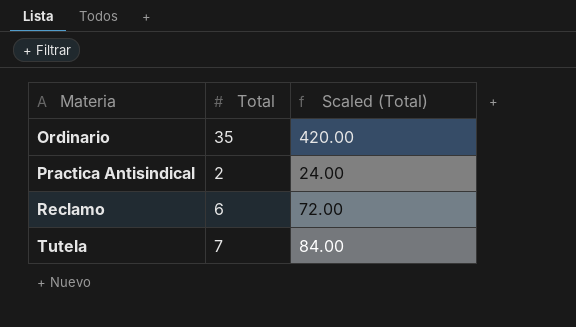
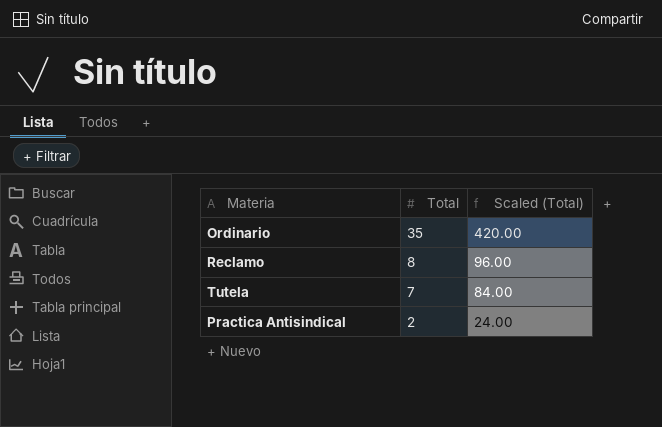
row order: Materia ascending -> Total descending
Reclamo | Total: 6 -> 8
Reclamo | Scaled (Total): 72.00 -> 96.00

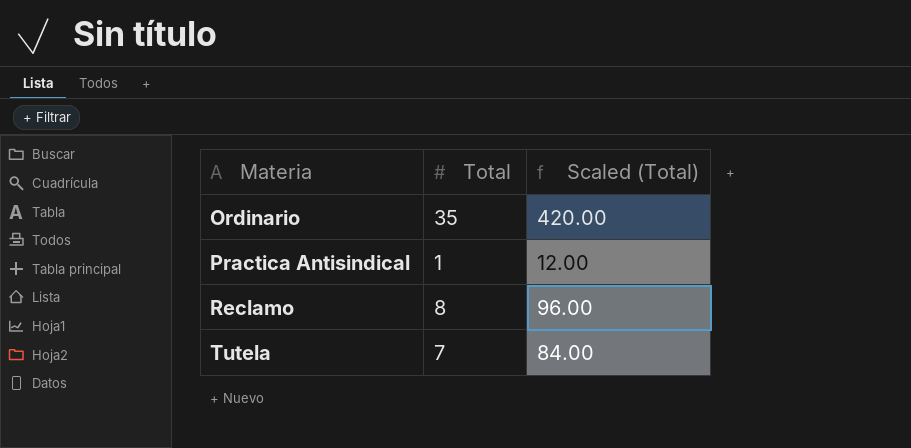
row order: Total descending -> Materia ascending
Practica Antisindical | Total: 2 -> 1
Practica Antisindical | Scaled (Total): 24.00 -> 12.00

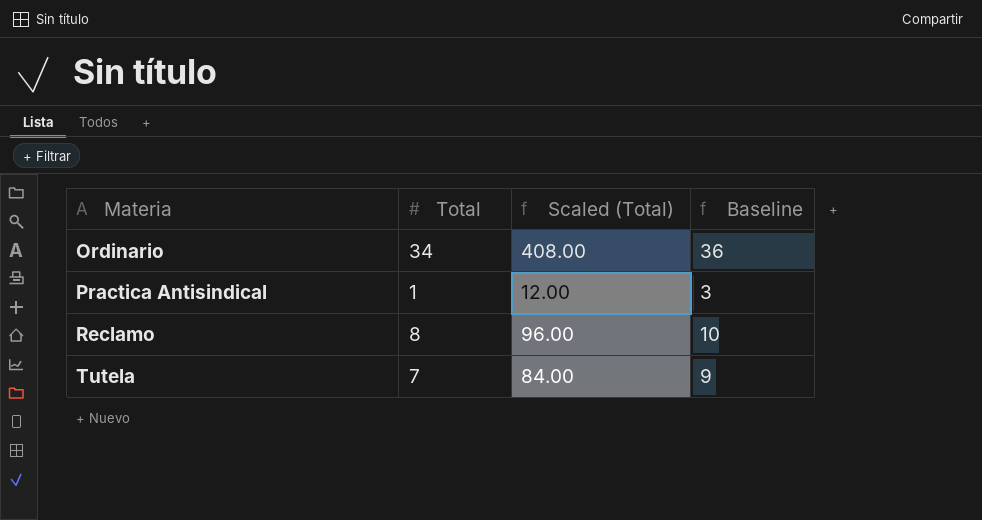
column Baseline | formula: none -> [Total] + 2
Ordinario | Total: 35 -> 34
Ordinario | Scaled (Total): 420.00 -> 408.00

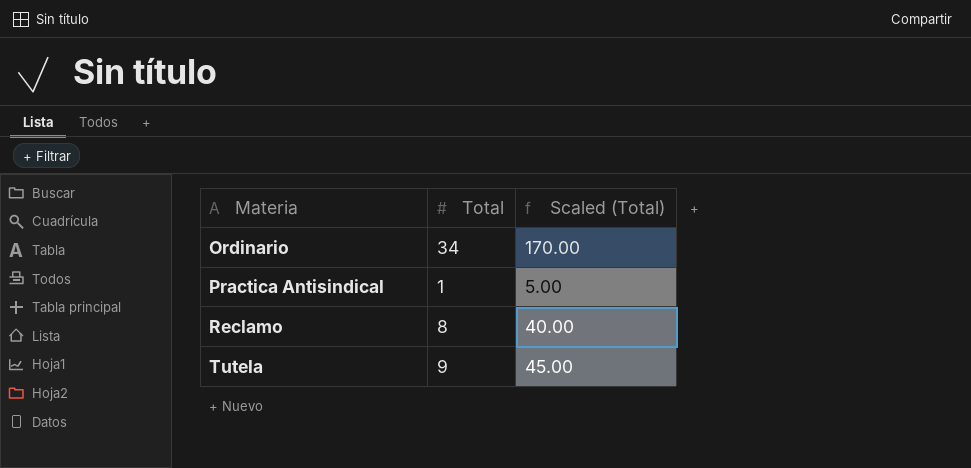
column Baseline | formula: [Total] + 2 -> none
column Scaled (Total) | formula: [Total] * 12 -> [Total] * 5
Tutela | Total: 7 -> 9

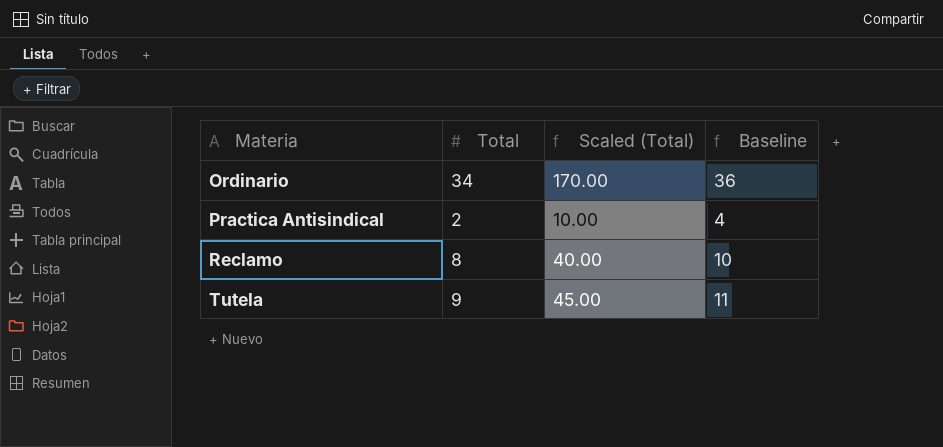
column Baseline | formula: none -> [Total] + 2
Practica Antisindical | Total: 1 -> 2
Practica Antisindical | Scaled (Total): 5.00 -> 10.00

